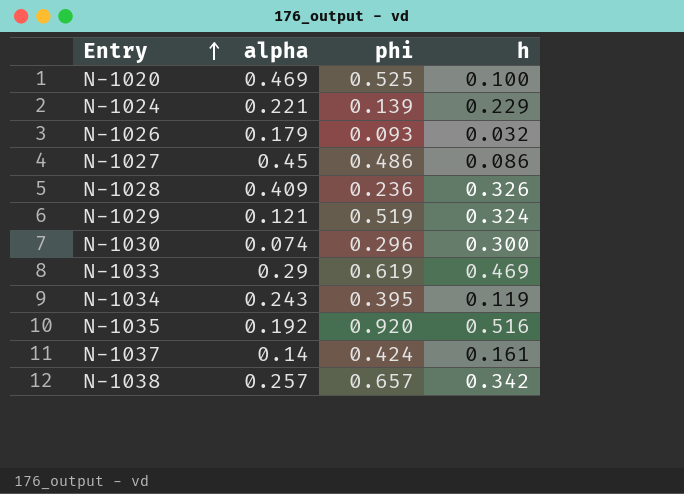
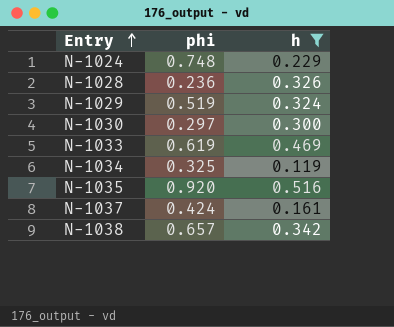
filter: none -> h >= 0.119
column alpha | position: 2 -> none
N-1024 | phi: 0.139 -> 0.748
N-1030 | phi: 0.296 -> 0.297
N-1034 | phi: 0.395 -> 0.325

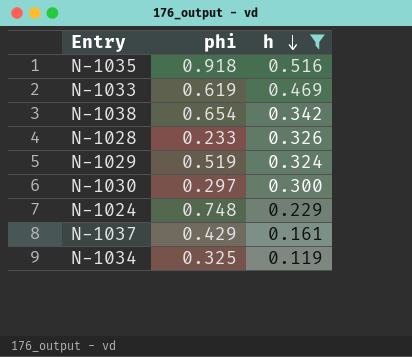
row order: Entry ascending -> h descending
N-1035 | phi: 0.920 -> 0.918
N-1038 | phi: 0.657 -> 0.654
N-1028 | phi: 0.236 -> 0.233
N-1037 | phi: 0.424 -> 0.429

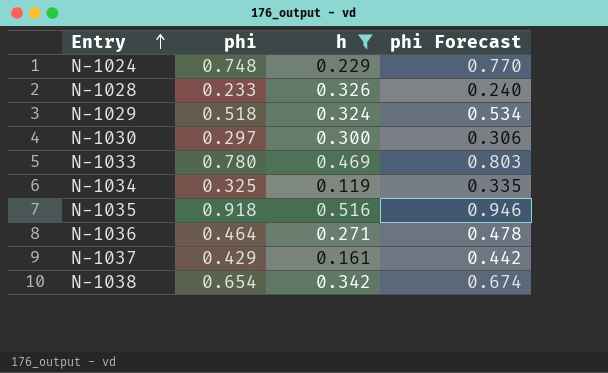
row order: h descending -> Entry ascending
column phi Forecast | formula: none -> [phi] * 1.03
N-1029 | phi: 0.519 -> 0.518
N-1033 | phi: 0.619 -> 0.780
row N-1036: none -> 0.464 | 0.271 | 0.478

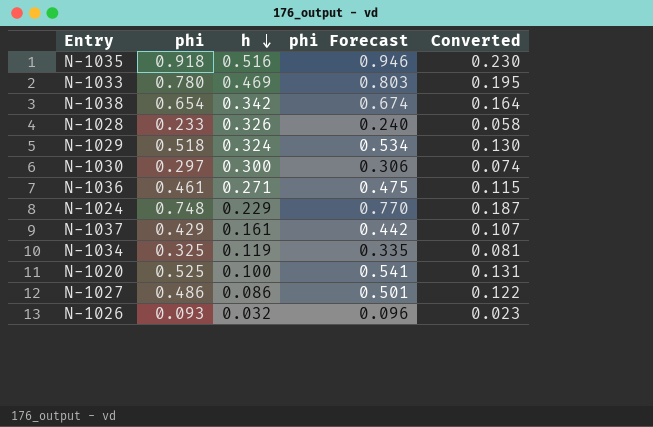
filter: h >= 0.119 -> none
row order: Entry ascending -> h descending
column Converted | formula: none -> [phi] * 0.25
N-1036 | phi: 0.464 -> 0.461
N-1036 | phi Forecast: 0.478 -> 0.475

